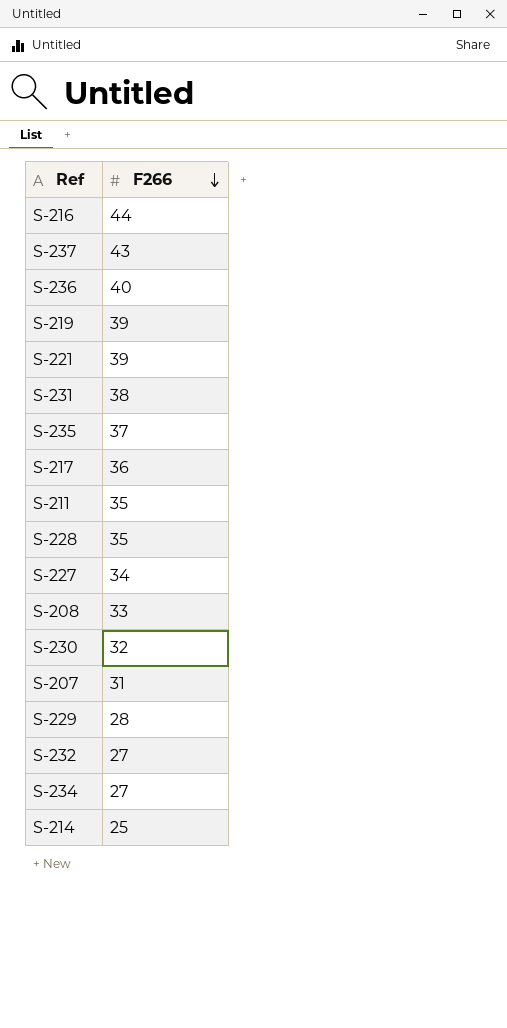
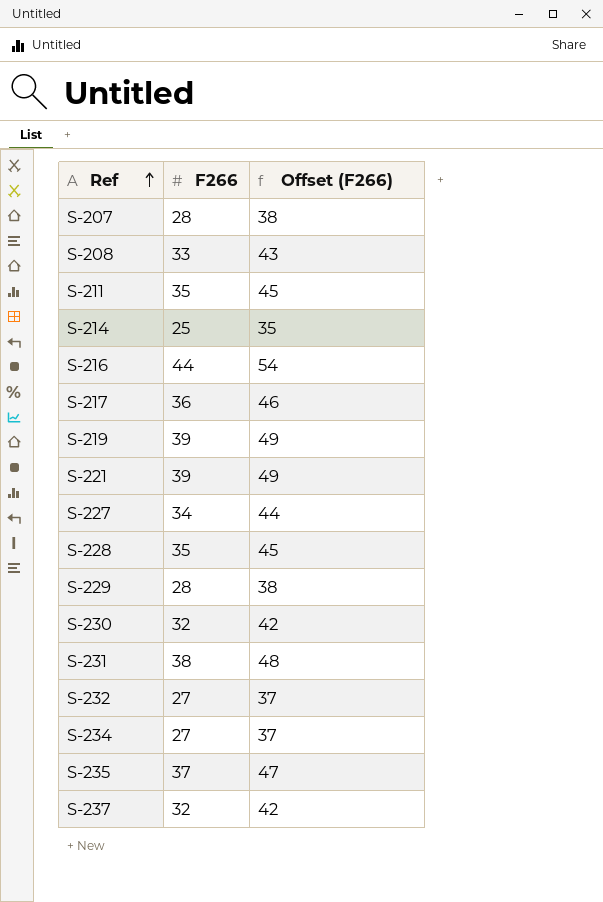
row order: F266 descending -> Ref ascending
column Offset (F266) | formula: none -> [F266] + 10
row S-236: 40 -> none
S-207 | F266: 31 -> 28
S-237 | F266: 43 -> 32

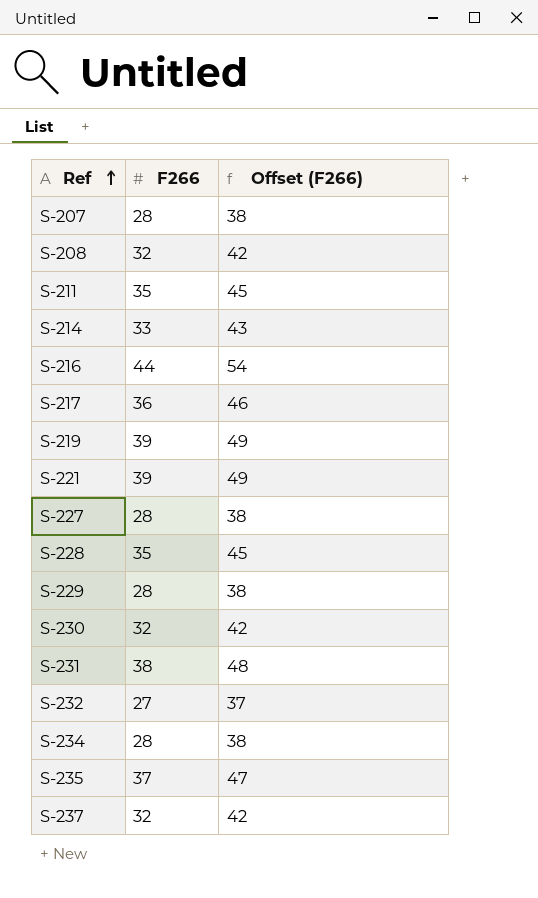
S-208 | F266: 33 -> 32
S-208 | Offset (F266): 43 -> 42
S-214 | F266: 25 -> 33
S-214 | Offset (F266): 35 -> 43
S-227 | F266: 34 -> 28
S-227 | Offset (F266): 44 -> 38
S-234 | F266: 27 -> 28
S-234 | Offset (F266): 37 -> 38

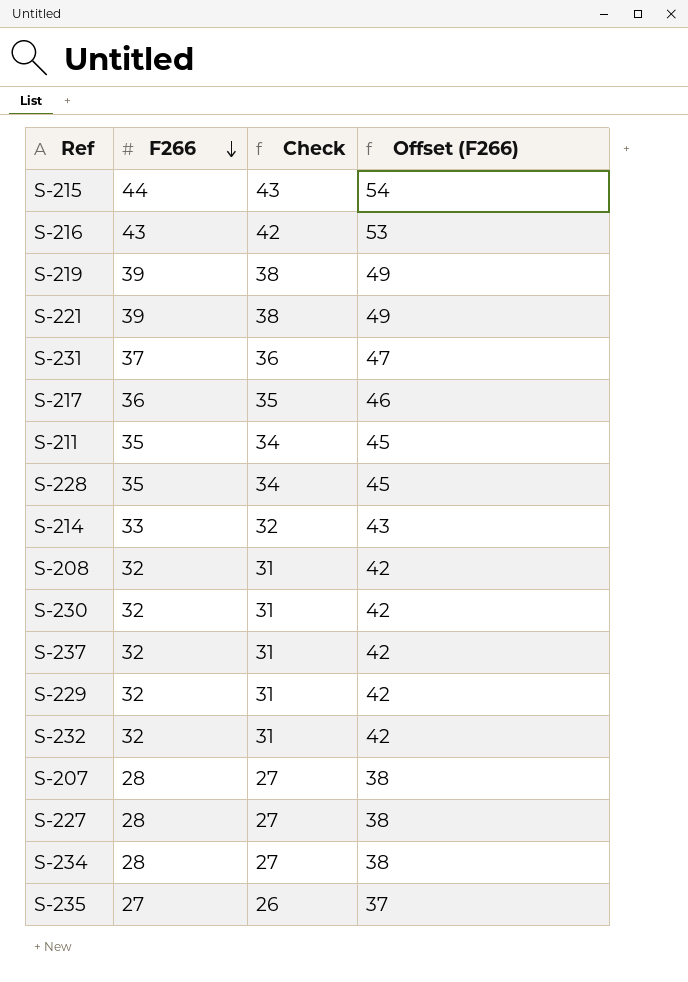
row order: Ref ascending -> F266 descending
column Check | formula: none -> [F266] - 1
row S-215: none -> 44 | 43 | 54
S-216 | F266: 44 -> 43
S-216 | Offset (F266): 54 -> 53
S-231 | F266: 38 -> 37
S-231 | Offset (F266): 48 -> 47
S-229 | F266: 28 -> 32
S-229 | Offset (F266): 38 -> 42
S-232 | F266: 27 -> 32
S-232 | Offset (F266): 37 -> 42
S-235 | F266: 37 -> 27
S-235 | Offset (F266): 47 -> 37

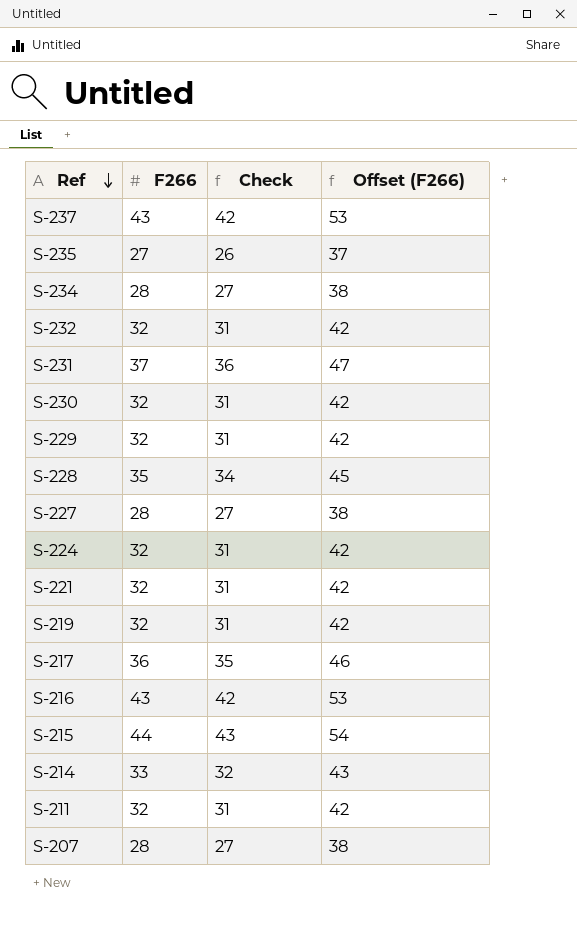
row order: F266 descending -> Ref descending
row S-208: 32 | 31 | 42 -> none
S-237 | F266: 32 -> 43
S-237 | Check: 31 -> 42
S-237 | Offset (F266): 42 -> 53
row S-224: none -> 32 | 31 | 42
S-221 | F266: 39 -> 32
S-221 | Check: 38 -> 31
S-221 | Offset (F266): 49 -> 42
S-219 | F266: 39 -> 32
S-219 | Check: 38 -> 31
S-219 | Offset (F266): 49 -> 42
S-211 | F266: 35 -> 32
S-211 | Check: 34 -> 31
S-211 | Offset (F266): 45 -> 42

